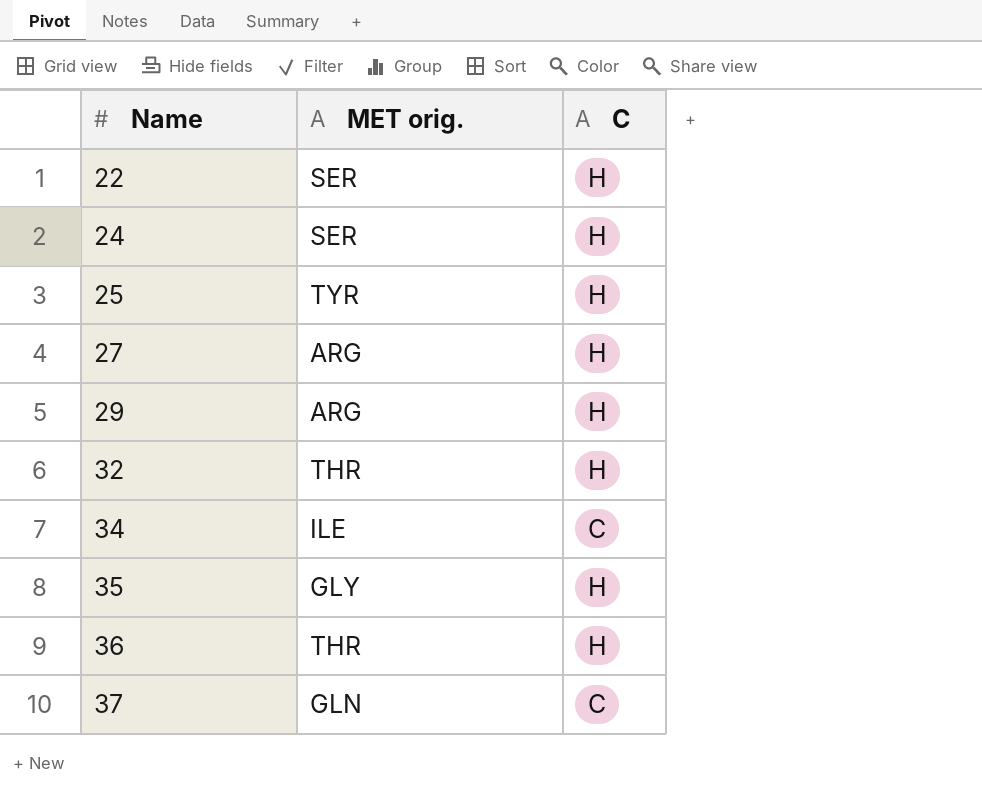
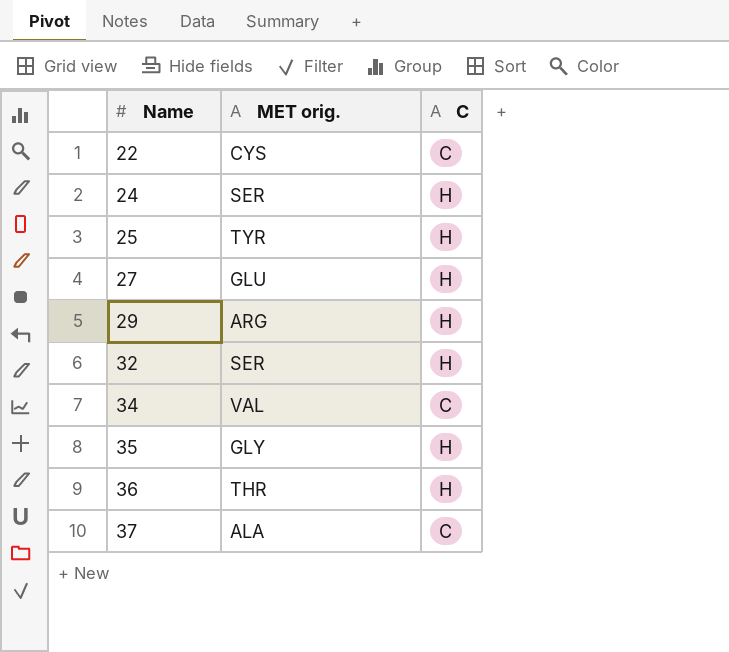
22 | MET orig.: SER -> CYS
22 | C: H -> C
27 | MET orig.: ARG -> GLU
32 | MET orig.: THR -> SER
34 | MET orig.: ILE -> VAL
37 | MET orig.: GLN -> ALA

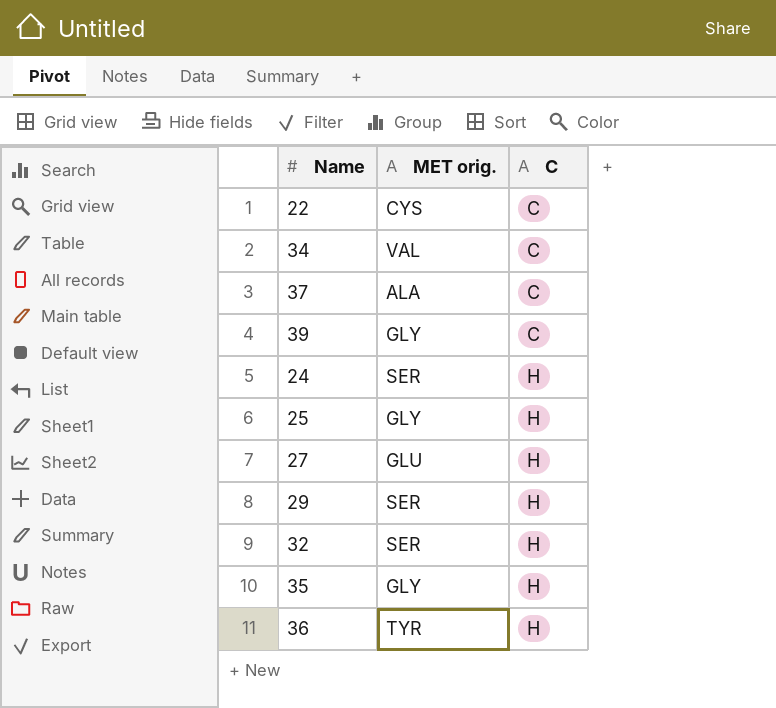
row order: Name ascending -> C ascending
row 39: none -> GLY | C
25 | MET orig.: TYR -> GLY
29 | MET orig.: ARG -> SER
36 | MET orig.: THR -> TYR

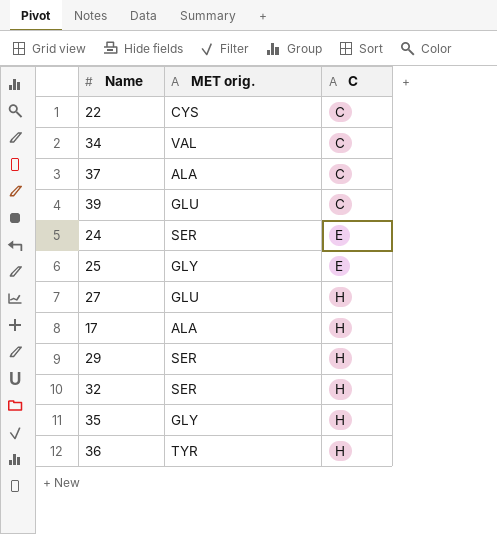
39 | MET orig.: GLY -> GLU
24 | C: H -> E
25 | C: H -> E
row 17: none -> ALA | H

